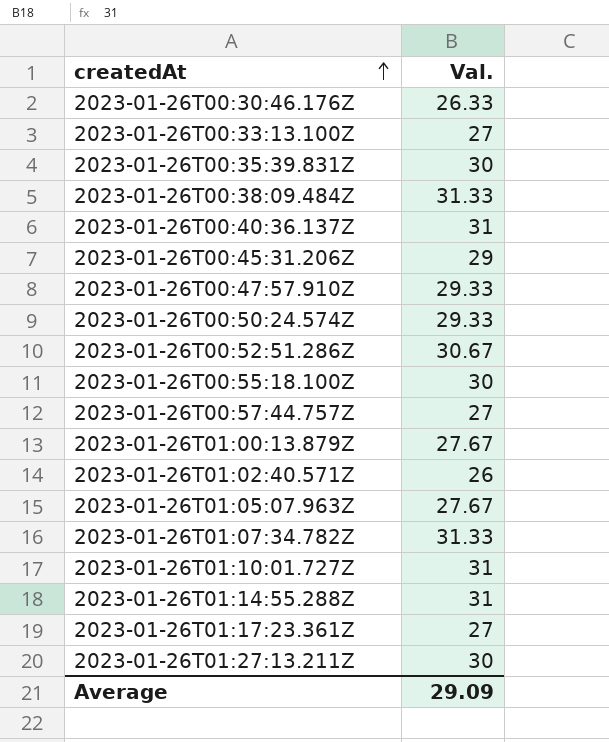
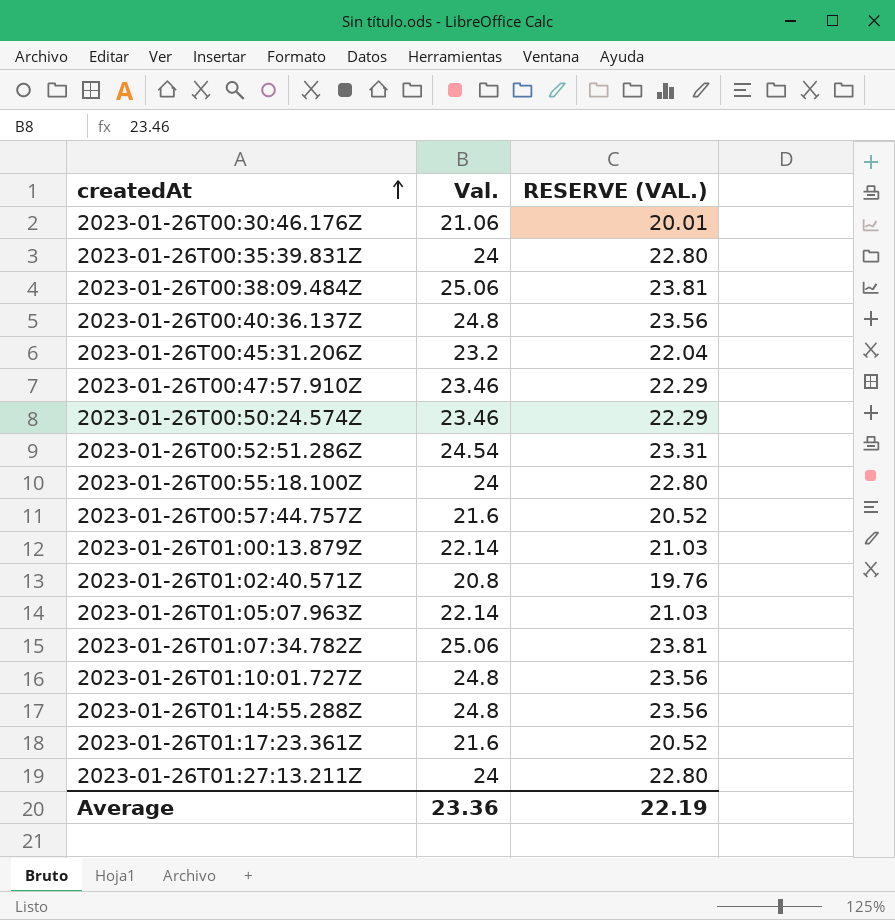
column RESERVE (VAL.) | formula: none -> [Val.] * 0.95
row 2023-01-26T00:33:13.100Z: 27 -> none
2023-01-26T00:30:46.176Z | Val.: 26.33 -> 21.06
2023-01-26T00:35:39.831Z | Val.: 30 -> 24
2023-01-26T00:38:09.484Z | Val.: 31.33 -> 25.06
2023-01-26T00:40:36.137Z | Val.: 31 -> 24.8
2023-01-26T00:45:31.206Z | Val.: 29 -> 23.2
2023-01-26T00:47:57.910Z | Val.: 29.33 -> 23.46
2023-01-26T00:50:24.574Z | Val.: 29.33 -> 23.46
2023-01-26T00:52:51.286Z | Val.: 30.67 -> 24.54
2023-01-26T00:55:18.100Z | Val.: 30 -> 24
2023-01-26T00:57:44.757Z | Val.: 27 -> 21.6
2023-01-26T01:00:13.879Z | Val.: 27.67 -> 22.14
2023-01-26T01:02:40.571Z | Val.: 26 -> 20.8
2023-01-26T01:05:07.963Z | Val.: 27.67 -> 22.14
2023-01-26T01:07:34.782Z | Val.: 31.33 -> 25.06
2023-01-26T01:10:01.727Z | Val.: 31 -> 24.8
2023-01-26T01:14:55.288Z | Val.: 31 -> 24.8
2023-01-26T01:17:23.361Z | Val.: 27 -> 21.6
2023-01-26T01:27:13.211Z | Val.: 30 -> 24
Average | Val.: 29.09 -> 23.36

